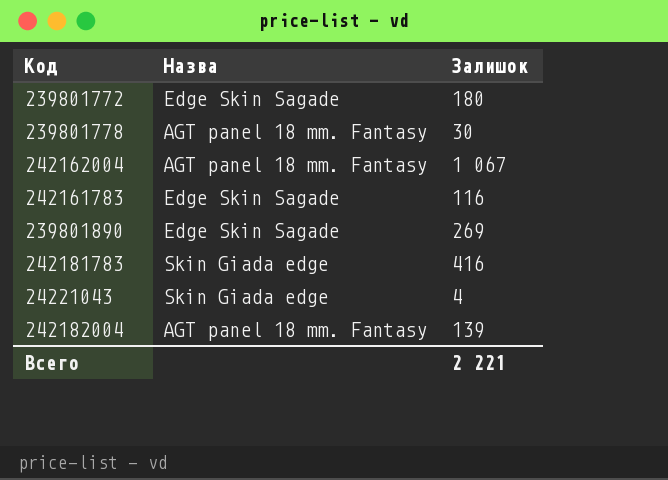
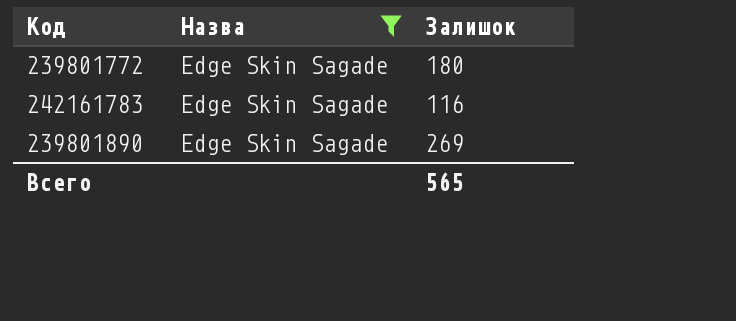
filter: none -> Назва = Edge Skin Sagade
Всего | Залишок: 2 221 -> 565

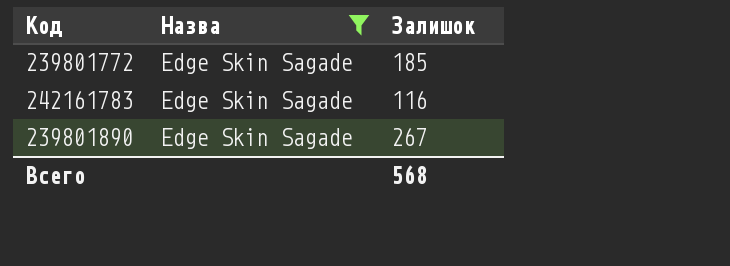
239801772 | Залишок: 180 -> 185
239801890 | Залишок: 269 -> 267
Всего | Залишок: 565 -> 568

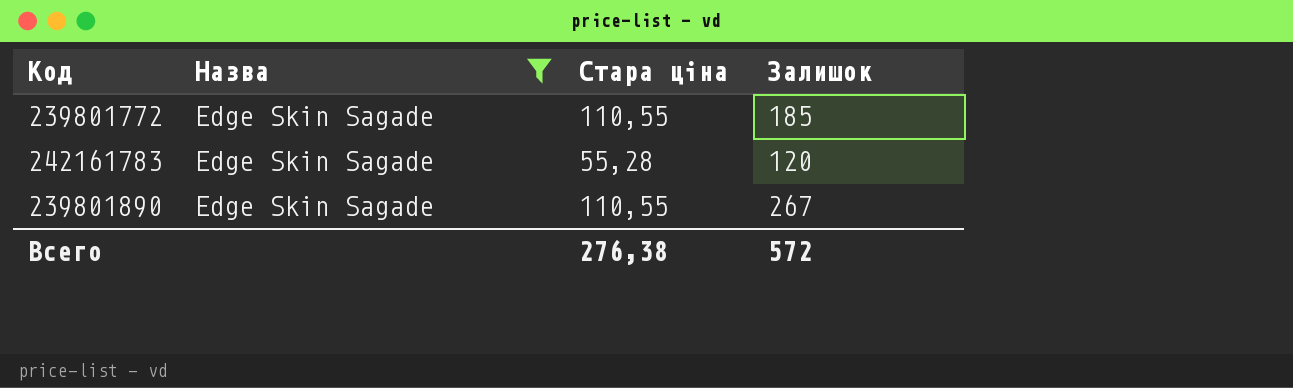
column Стара ціна | position: none -> 3
242161783 | Залишок: 116 -> 120
Всего | Залишок: 568 -> 572

